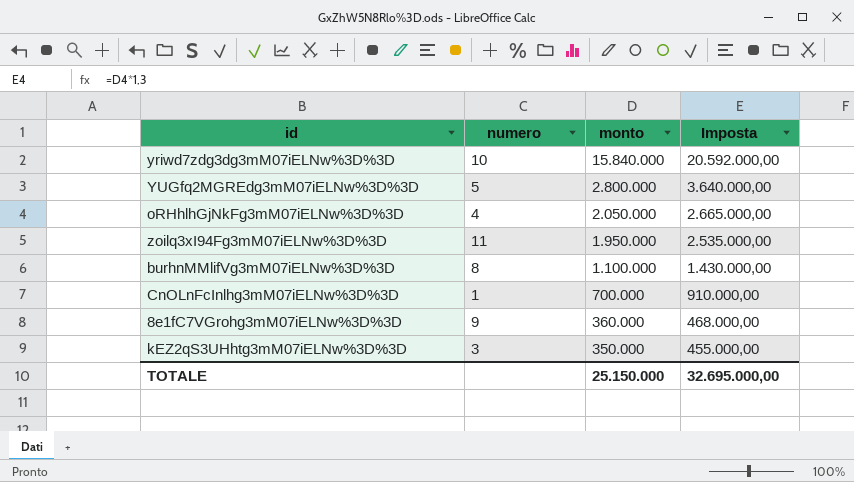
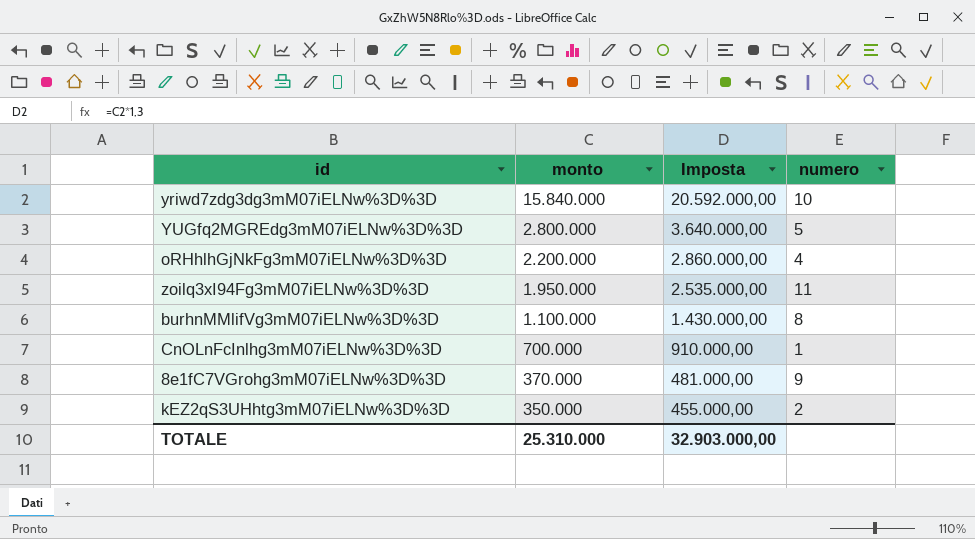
column numero | position: 2 -> 4
oRHhlhGjNkFg3mM07iELNw%3D%3D | monto: 2.050.000 -> 2.200.000
oRHhlhGjNkFg3mM07iELNw%3D%3D | Imposta: 2.665.000,00 -> 2.860.000,00
8e1fC7VGrohg3mM07iELNw%3D%3D | monto: 360.000 -> 370.000
8e1fC7VGrohg3mM07iELNw%3D%3D | Imposta: 468.000,00 -> 481.000,00
kEZ2qS3UHhtg3mM07iELNw%3D%3D | numero: 3 -> 2
TOTALE | monto: 25.150.000 -> 25.310.000
TOTALE | Imposta: 32.695.000,00 -> 32.903.000,00

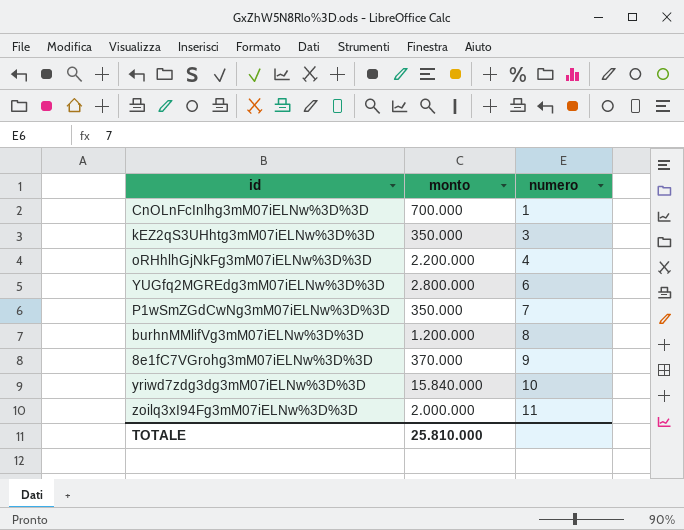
row order: monto descending -> numero ascending
column Imposta | formula: [monto] * 1,3 -> none
kEZ2qS3UHhtg3mM07iELNw%3D%3D | numero: 2 -> 3
YUGfq2MGREdg3mM07iELNw%3D%3D | numero: 5 -> 6
row P1wSmZGdCwNg3mM07iELNw%3D%3D: none -> 350.000 | 7
burhnMMlifVg3mM07iELNw%3D%3D | monto: 1.100.000 -> 1.200.000
zoilq3xI94Fg3mM07iELNw%3D%3D | monto: 1.950.000 -> 2.000.000
TOTALE | monto: 25.310.000 -> 25.810.000

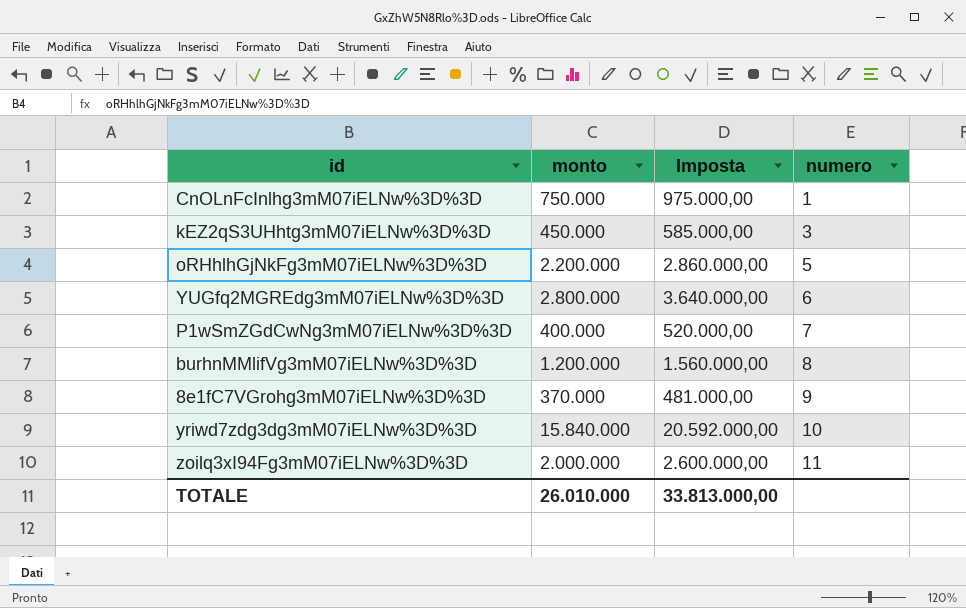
column Imposta | formula: none -> [monto] * 1,3
CnOLnFcInlhg3mM07iELNw%3D%3D | monto: 700.000 -> 750.000
kEZ2qS3UHhtg3mM07iELNw%3D%3D | monto: 350.000 -> 450.000
oRHhlhGjNkFg3mM07iELNw%3D%3D | numero: 4 -> 5
P1wSmZGdCwNg3mM07iELNw%3D%3D | monto: 350.000 -> 400.000
TOTALE | monto: 25.810.000 -> 26.010.000

